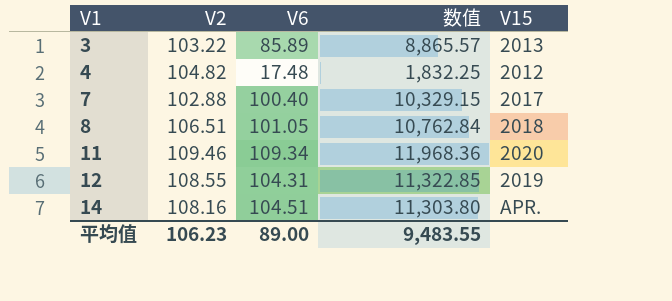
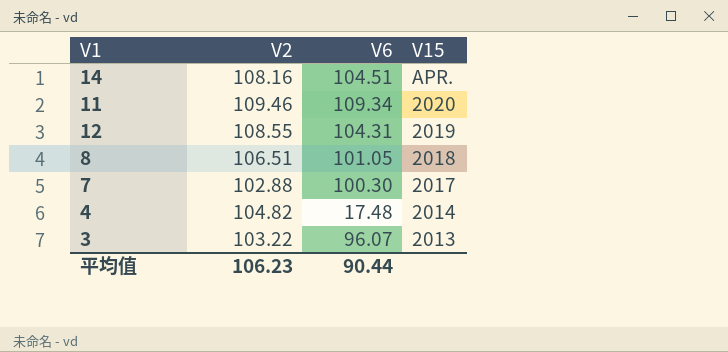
row order: V1 ascending -> V15 descending
column 数值 | formula: [V2] * [V6] -> none
7 | V6: 100.40 -> 100.30
4 | V15: 2012 -> 2014
3 | V6: 85.89 -> 96.07
平均值 | V6: 89.00 -> 90.44

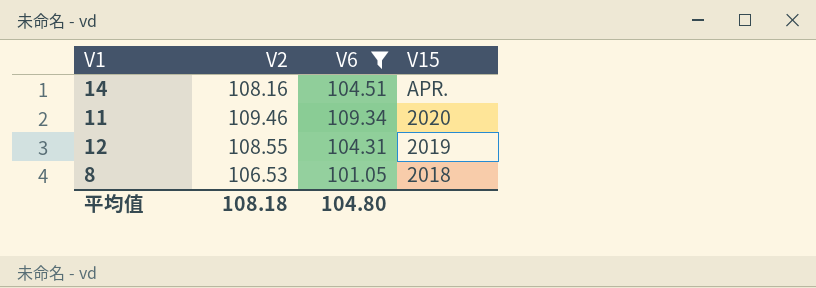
filter: none -> V6 >= 101.05
8 | V2: 106.51 -> 106.53
平均值 | V2: 106.23 -> 108.18
平均值 | V6: 90.44 -> 104.80

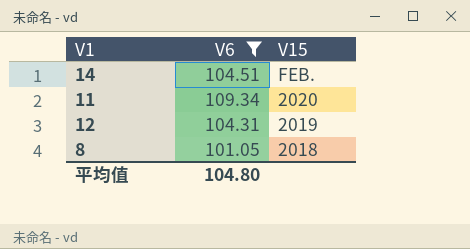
column V2 | position: 2 -> none
14 | V15: APR. -> FEB.

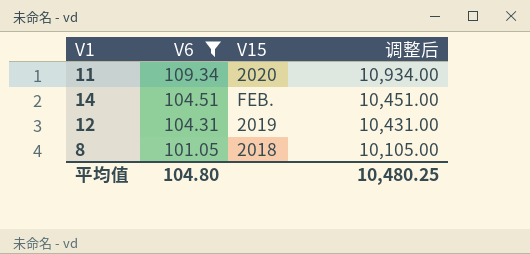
row order: V15 descending -> V6 descending
column 调整后 | formula: none -> [V6] * 100

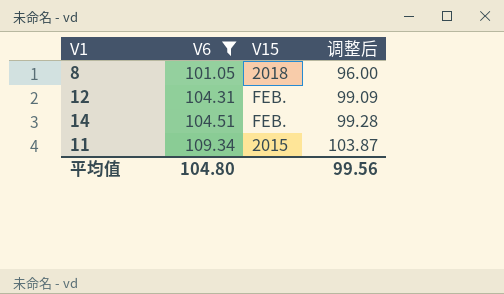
row order: V6 descending -> V6 ascending
column 调整后 | formula: [V6] * 100 -> [V6] * 0.95
12 | V15: 2019 -> FEB.
11 | V15: 2020 -> 2015
平均值 | 调整后: 10,480.25 -> 99.56

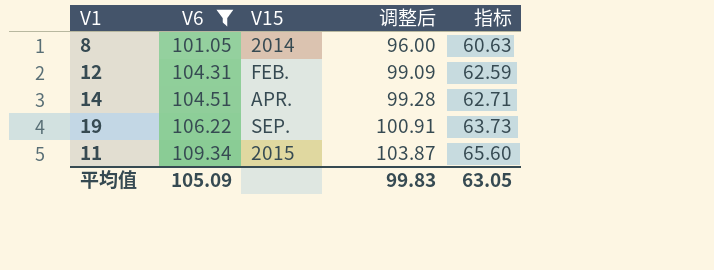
column 指标 | formula: none -> [V6] * 0.6
8 | V15: 2018 -> 2014
14 | V15: FEB. -> APR.
row 19: none -> 106.22 | SEP. | 100.91 | 63.73
平均值 | V6: 104.80 -> 105.09
平均值 | 调整后: 99.56 -> 99.83

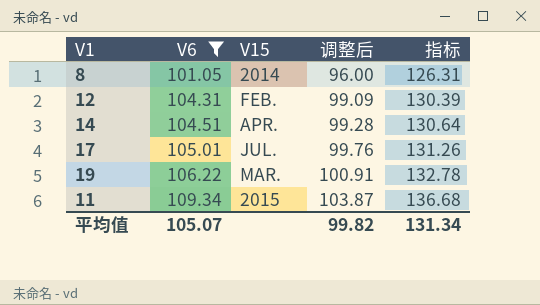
column 指标 | formula: [V6] * 0.6 -> [V6] * 1.25
row 17: none -> 105.01 | JUL. | 99.76 | 131.26
19 | V15: SEP. -> MAR.
平均值 | V6: 105.09 -> 105.07
平均值 | 调整后: 99.83 -> 99.82
平均值 | 指标: 63.05 -> 131.34

